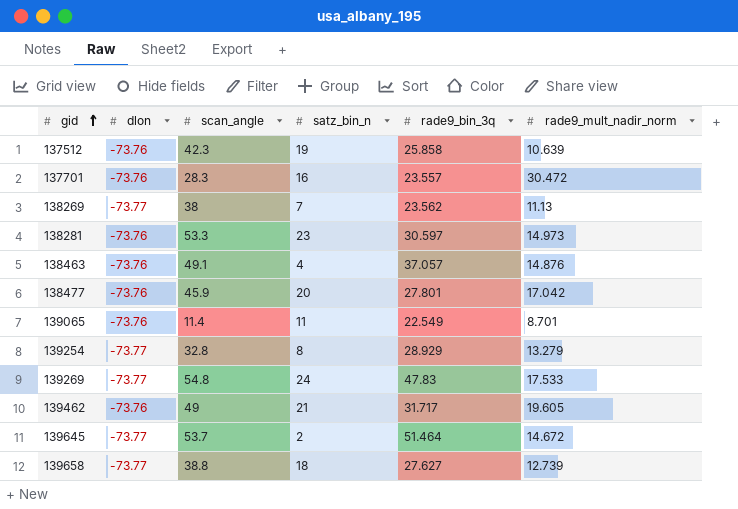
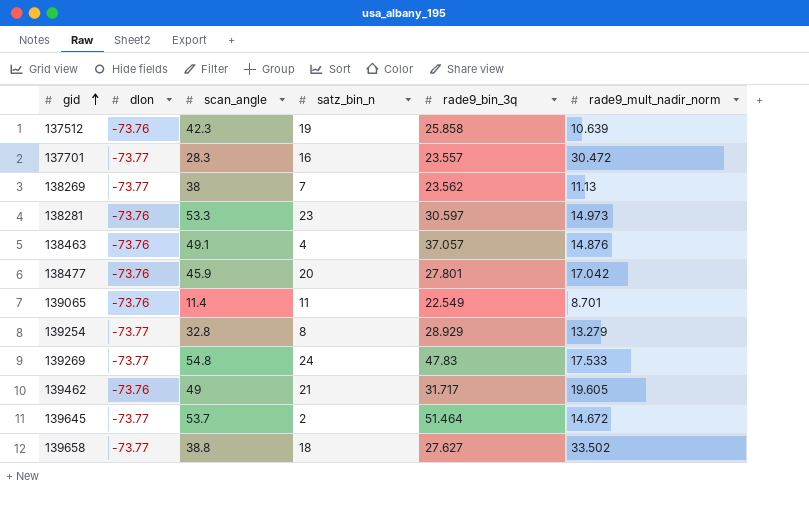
137701 | dlon: -73.76 -> -73.77
139658 | rade9_mult_nadir_norm: 12.739 -> 33.502

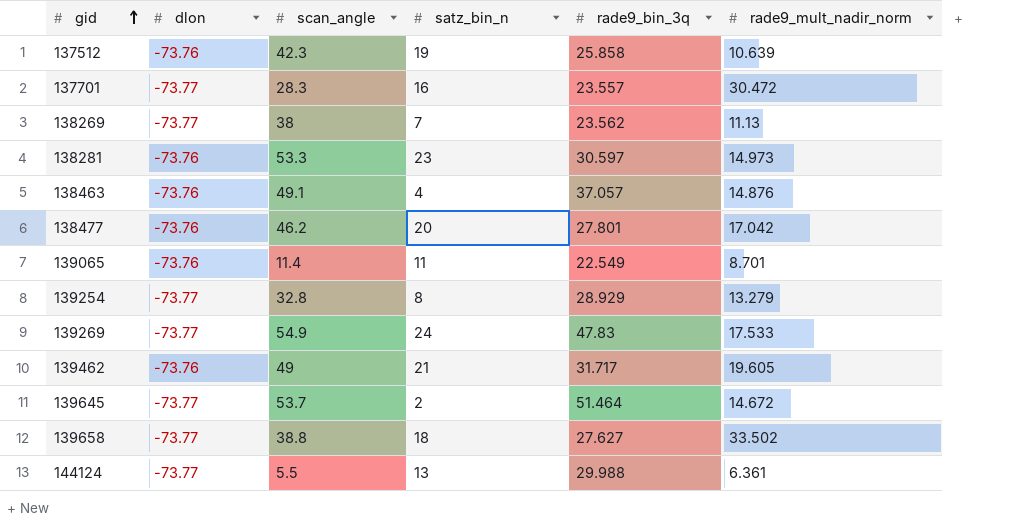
138477 | scan_angle: 45.9 -> 46.2
139269 | scan_angle: 54.8 -> 54.9
row 144124: none -> -73.77 | 5.5 | 13 | 29.988 | 6.361

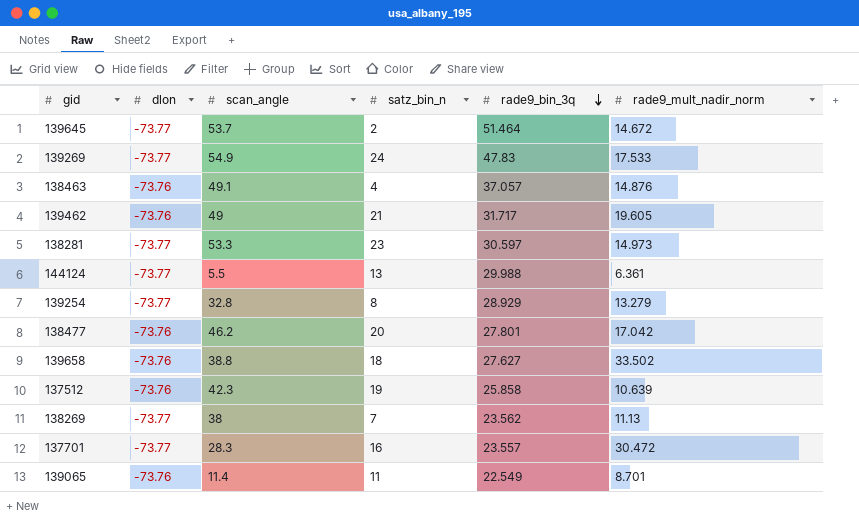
row order: gid ascending -> rade9_bin_3q descending
138281 | dlon: -73.76 -> -73.77
139658 | dlon: -73.77 -> -73.76

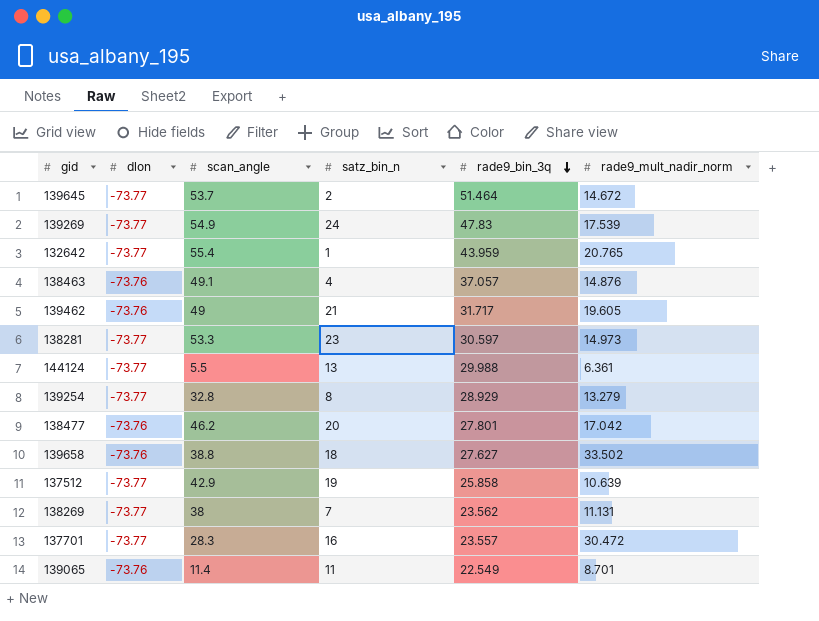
139269 | rade9_mult_nadir_norm: 17.533 -> 17.539
row 132642: none -> -73.77 | 55.4 | 1 | 43.959 | 20.765
137512 | dlon: -73.76 -> -73.77
137512 | scan_angle: 42.3 -> 42.9
138269 | rade9_mult_nadir_norm: 11.13 -> 11.131

